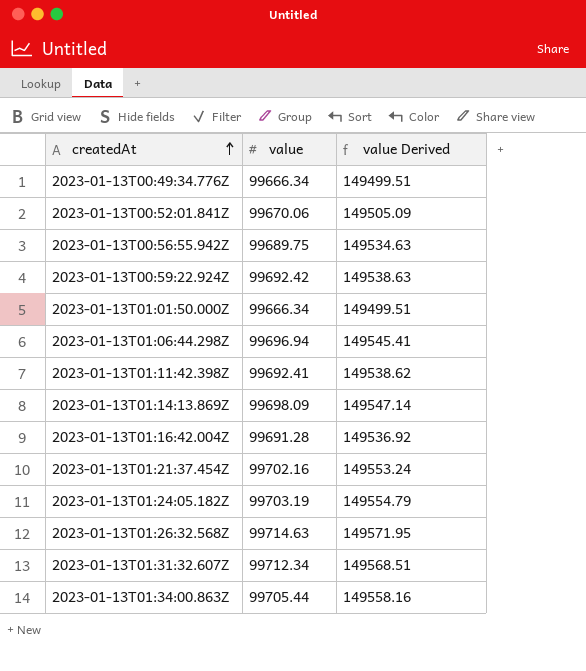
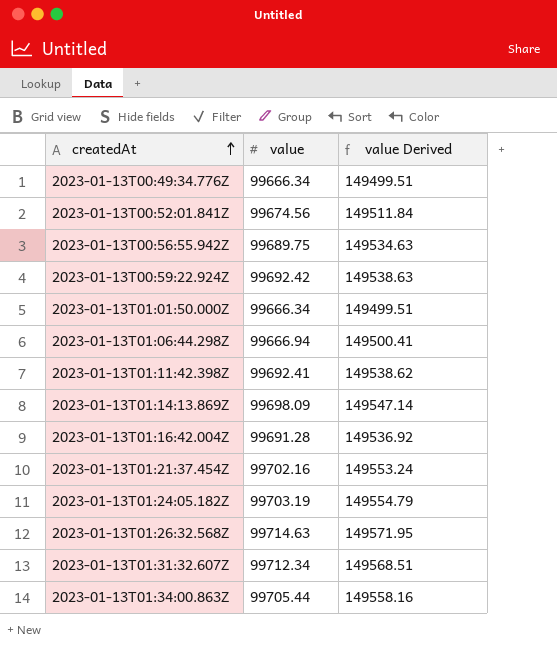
2023-01-13T00:52:01.841Z | value: 99670.06 -> 99674.56
2023-01-13T00:52:01.841Z | value Derived: 149505.09 -> 149511.84
2023-01-13T01:06:44.298Z | value: 99696.94 -> 99666.94
2023-01-13T01:06:44.298Z | value Derived: 149545.41 -> 149500.41

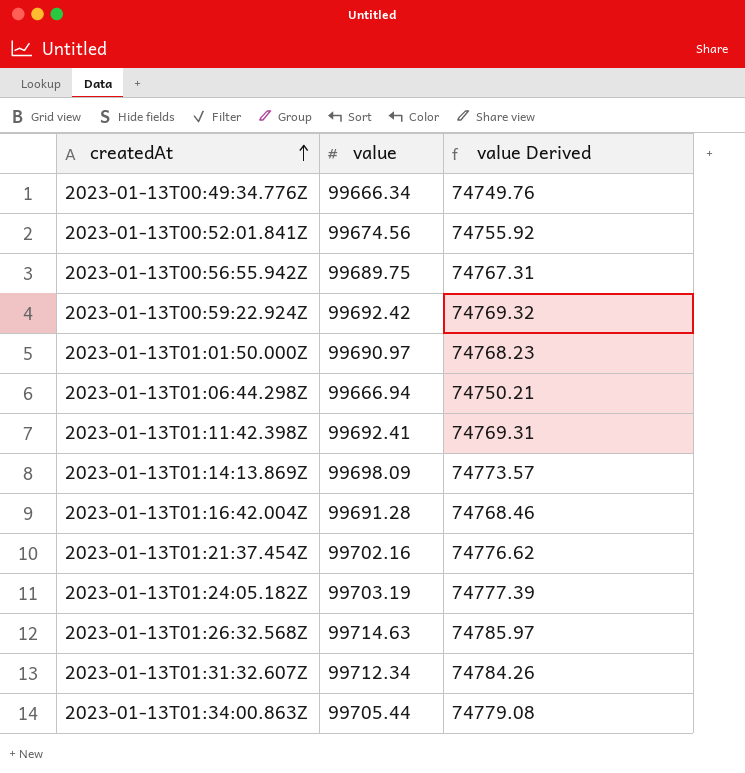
column value Derived | formula: [value] * 1.5 -> [value] * 0.75
2023-01-13T01:01:50.000Z | value: 99666.34 -> 99690.97

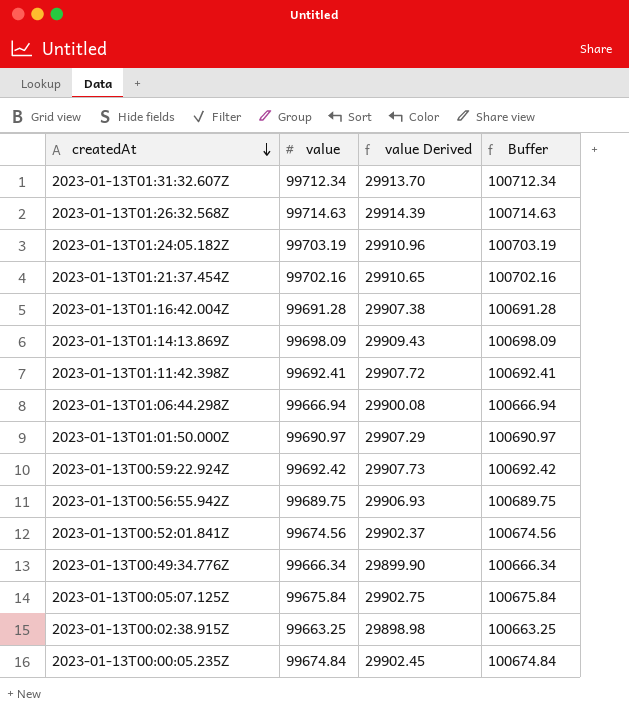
row order: createdAt ascending -> createdAt descending
column value Derived | formula: [value] * 0.75 -> [value] * 0.3
column Buffer | formula: none -> [value] + 1000
row 2023-01-13T01:34:00.863Z: 99705.44 | 74779.08 -> none
row 2023-01-13T00:05:07.125Z: none -> 99675.84 | 29902.75 | 100675.84
row 2023-01-13T00:02:38.915Z: none -> 99663.25 | 29898.98 | 100663.25
row 2023-01-13T00:00:05.235Z: none -> 99674.84 | 29902.45 | 100674.84

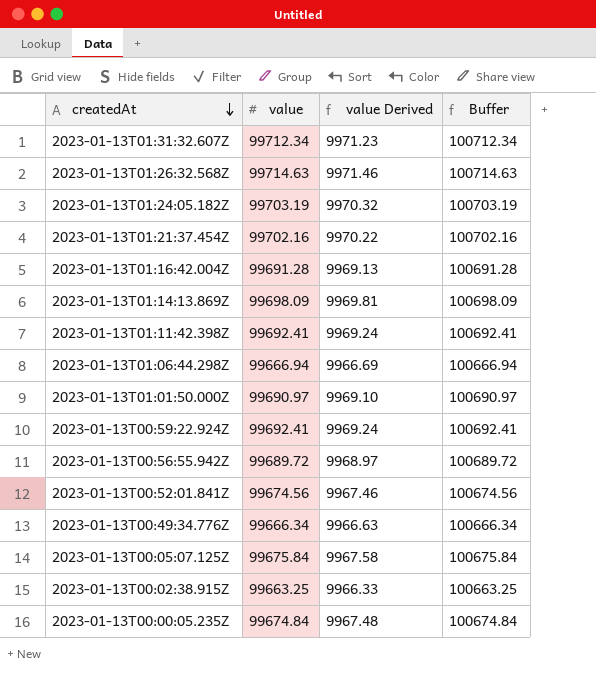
column value Derived | formula: [value] * 0.3 -> [value] * 0.1
2023-01-13T00:59:22.924Z | value: 99692.42 -> 99692.41
2023-01-13T00:59:22.924Z | Buffer: 100692.42 -> 100692.41
2023-01-13T00:56:55.942Z | value: 99689.75 -> 99689.72
2023-01-13T00:56:55.942Z | Buffer: 100689.75 -> 100689.72

